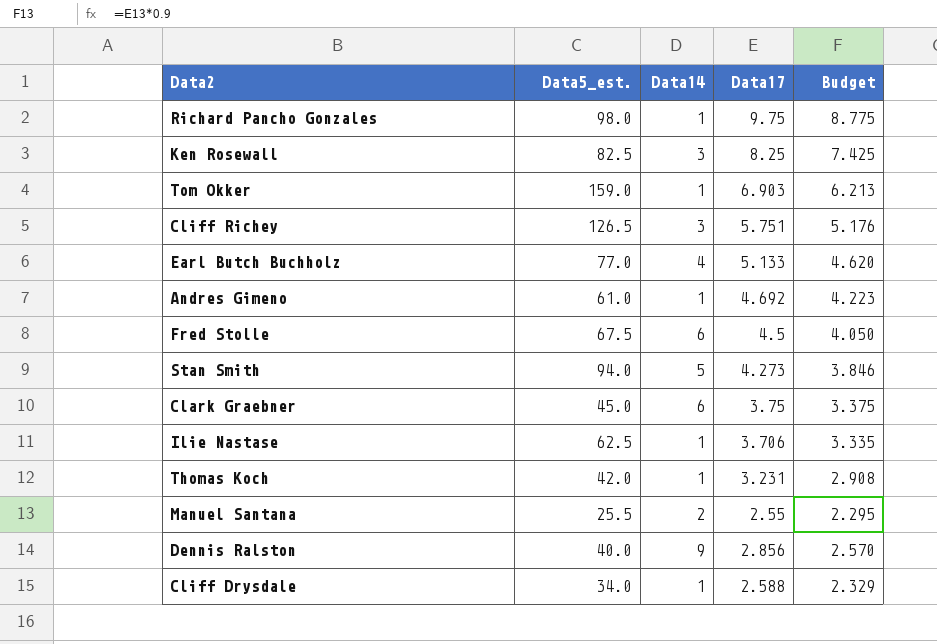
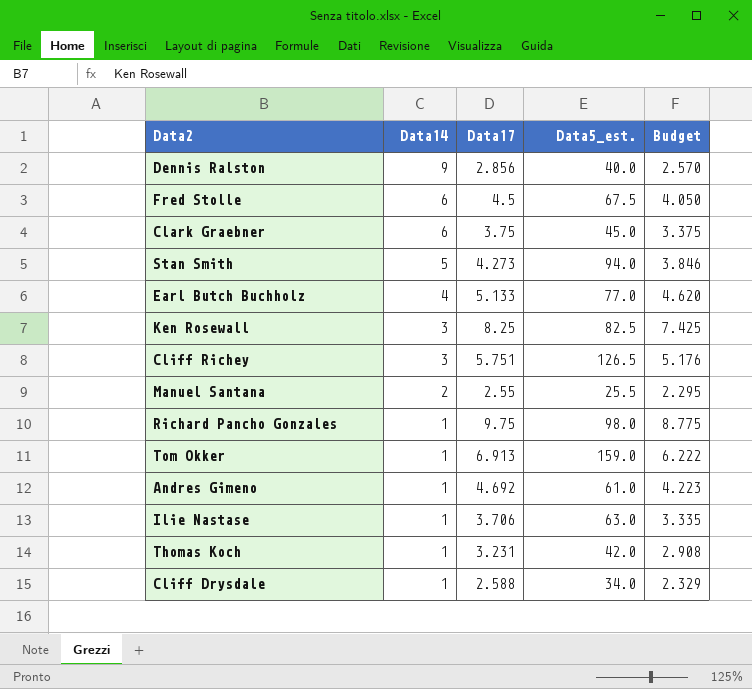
row order: none -> Data14 descending
column Data5_est. | position: 2 -> 4
Tom Okker | Data17: 6.903 -> 6.913
Tom Okker | Budget: 6.213 -> 6.222
Ilie Nastase | Data5_est.: 62.5 -> 63.0

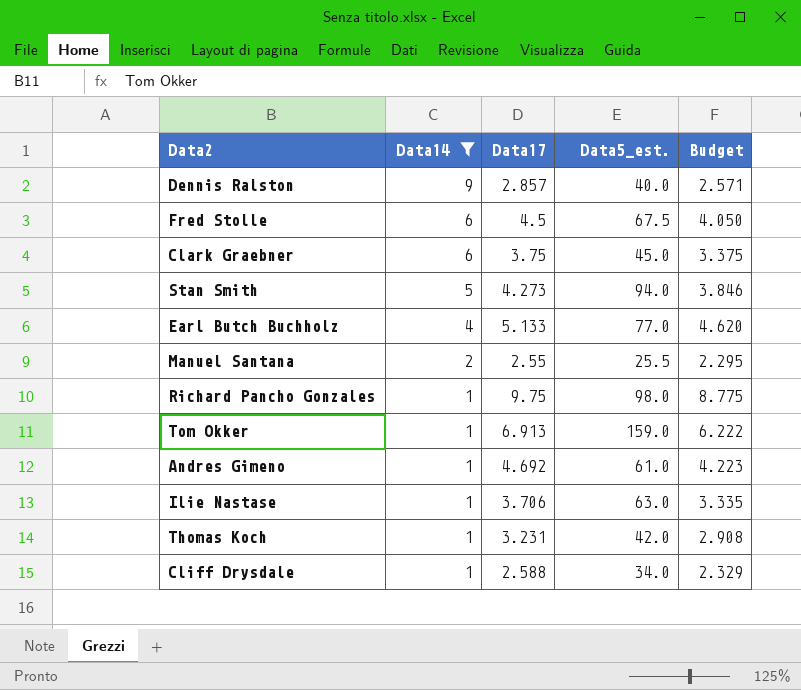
filter: none -> Data14 != 3
Dennis Ralston | Data17: 2.856 -> 2.857
Dennis Ralston | Budget: 2.570 -> 2.571

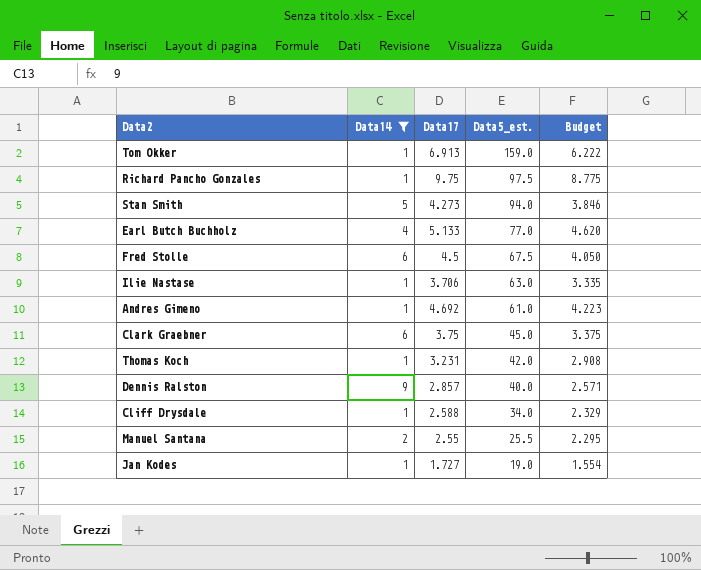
row order: Data14 descending -> Data5_est. descending
Richard Pancho Gonzales | Data5_est.: 98.0 -> 97.5
row Jan Kodes: none -> 1 | 1.727 | 19.0 | 1.554

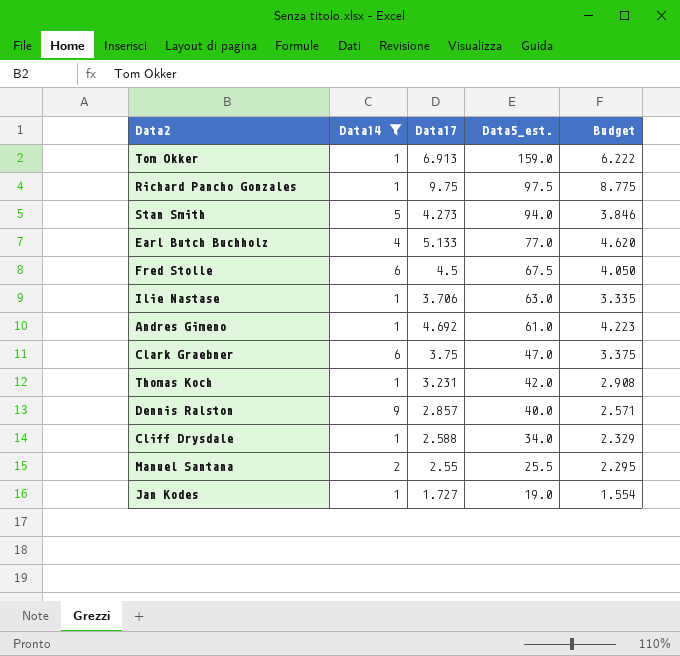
Clark Graebner | Data5_est.: 45.0 -> 47.0

